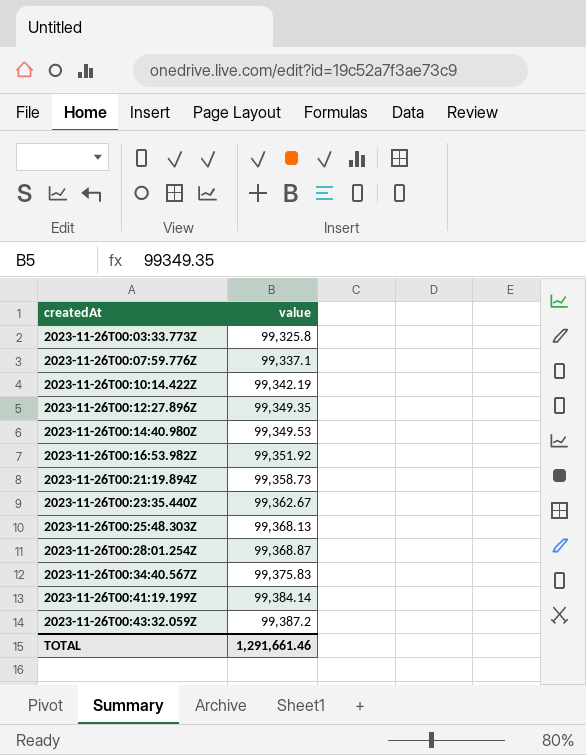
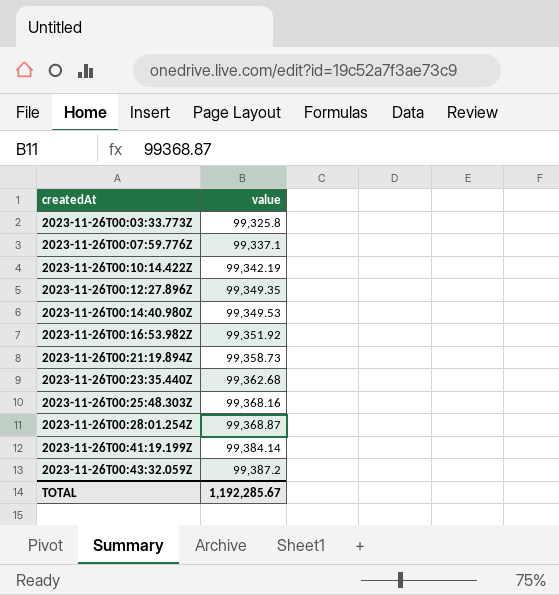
row 2023-11-26T00:34:40.567Z: 99,375.83 -> none
2023-11-26T00:23:35.440Z | value: 99,362.67 -> 99,362.68
2023-11-26T00:25:48.303Z | value: 99,368.13 -> 99,368.16
TOTAL | value: 1,291,661.46 -> 1,192,285.67

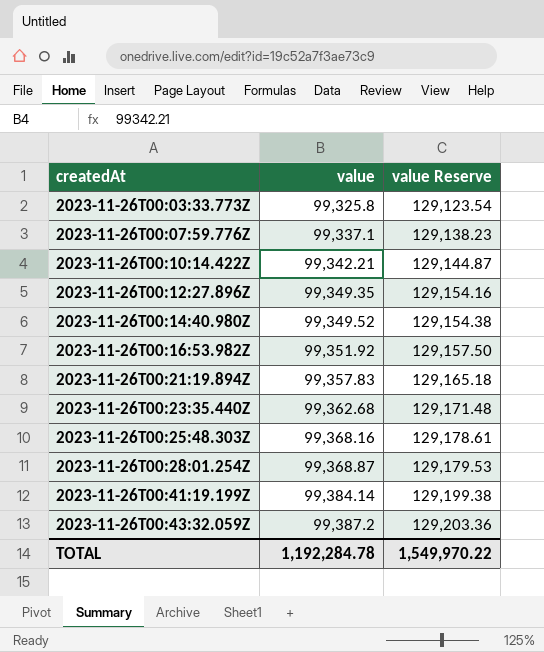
column value Reserve | formula: none -> [value] * 1.3
2023-11-26T00:10:14.422Z | value: 99,342.19 -> 99,342.21
2023-11-26T00:14:40.980Z | value: 99,349.53 -> 99,349.52
2023-11-26T00:21:19.894Z | value: 99,358.73 -> 99,357.83
TOTAL | value: 1,192,285.67 -> 1,192,284.78

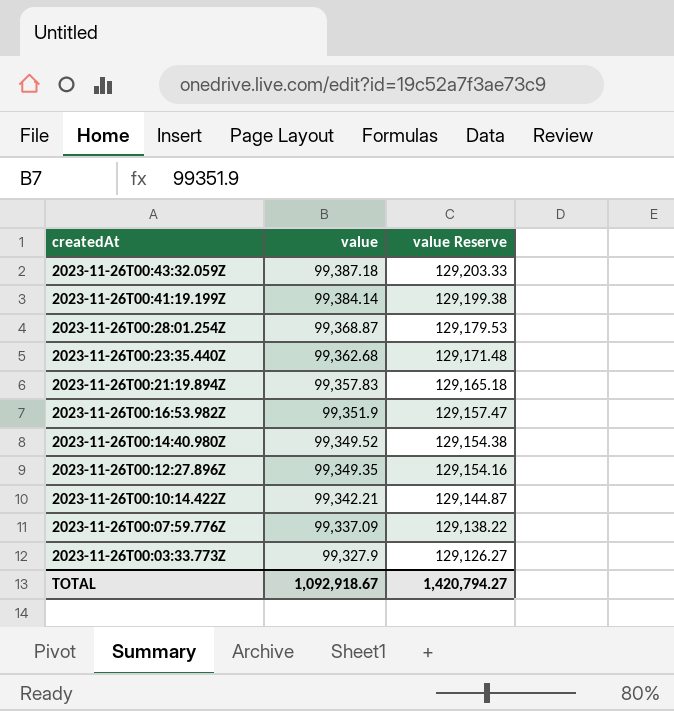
row order: createdAt ascending -> createdAt descending
row 2023-11-26T00:25:48.303Z: 99,368.16 | 129,178.61 -> none
2023-11-26T00:43:32.059Z | value: 99,387.2 -> 99,387.18
2023-11-26T00:43:32.059Z | value Reserve: 129,203.36 -> 129,203.33
2023-11-26T00:16:53.982Z | value: 99,351.92 -> 99,351.9
2023-11-26T00:16:53.982Z | value Reserve: 129,157.50 -> 129,157.47
2023-11-26T00:07:59.776Z | value: 99,337.1 -> 99,337.09
2023-11-26T00:07:59.776Z | value Reserve: 129,138.23 -> 129,138.22
2023-11-26T00:03:33.773Z | value: 99,325.8 -> 99,327.9
2023-11-26T00:03:33.773Z | value Reserve: 129,123.54 -> 129,126.27
TOTAL | value: 1,192,284.78 -> 1,092,918.67
TOTAL | value Reserve: 1,549,970.22 -> 1,420,794.27

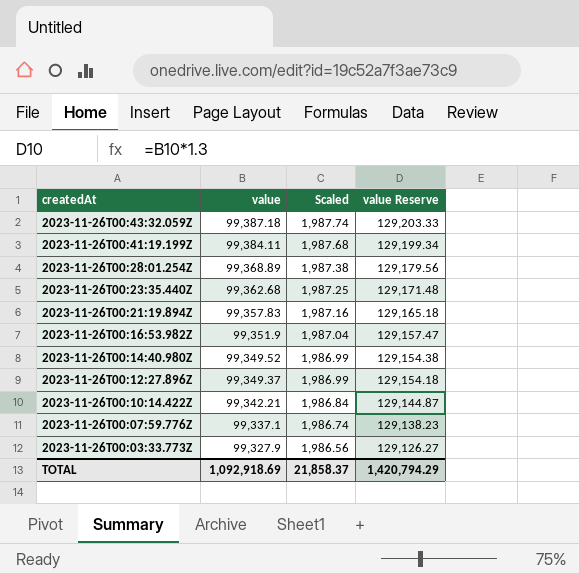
column Scaled | formula: none -> [value] * 0.02
2023-11-26T00:41:19.199Z | value: 99,384.14 -> 99,384.11
2023-11-26T00:41:19.199Z | value Reserve: 129,199.38 -> 129,199.34
2023-11-26T00:28:01.254Z | value: 99,368.87 -> 99,368.89
2023-11-26T00:28:01.254Z | value Reserve: 129,179.53 -> 129,179.56
2023-11-26T00:12:27.896Z | value: 99,349.35 -> 99,349.37
2023-11-26T00:12:27.896Z | value Reserve: 129,154.16 -> 129,154.18
2023-11-26T00:07:59.776Z | value: 99,337.09 -> 99,337.1
2023-11-26T00:07:59.776Z | value Reserve: 129,138.22 -> 129,138.23
TOTAL | value: 1,092,918.67 -> 1,092,918.69
TOTAL | value Reserve: 1,420,794.27 -> 1,420,794.29

